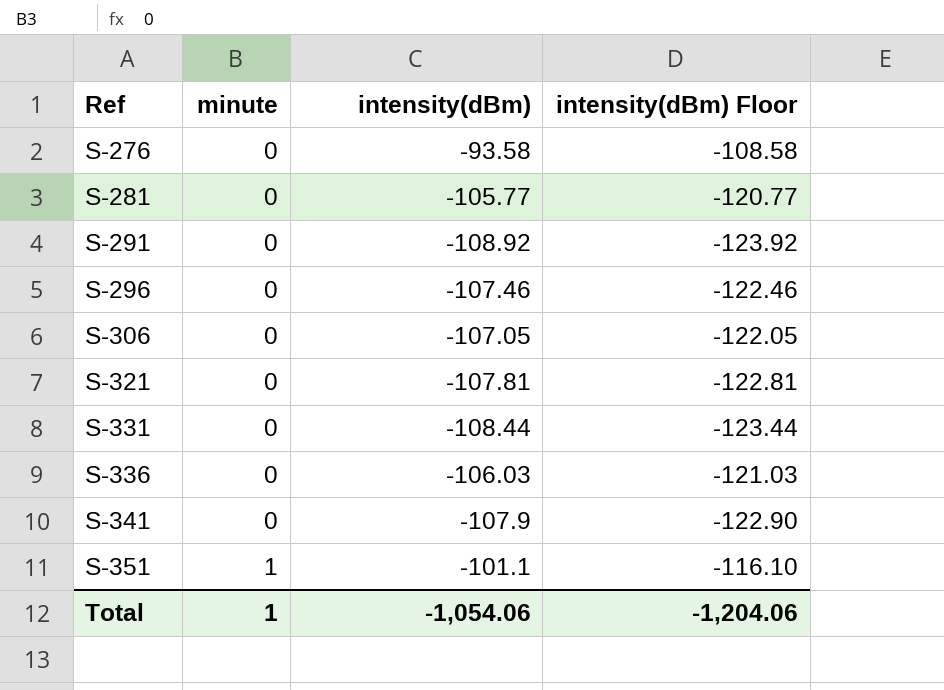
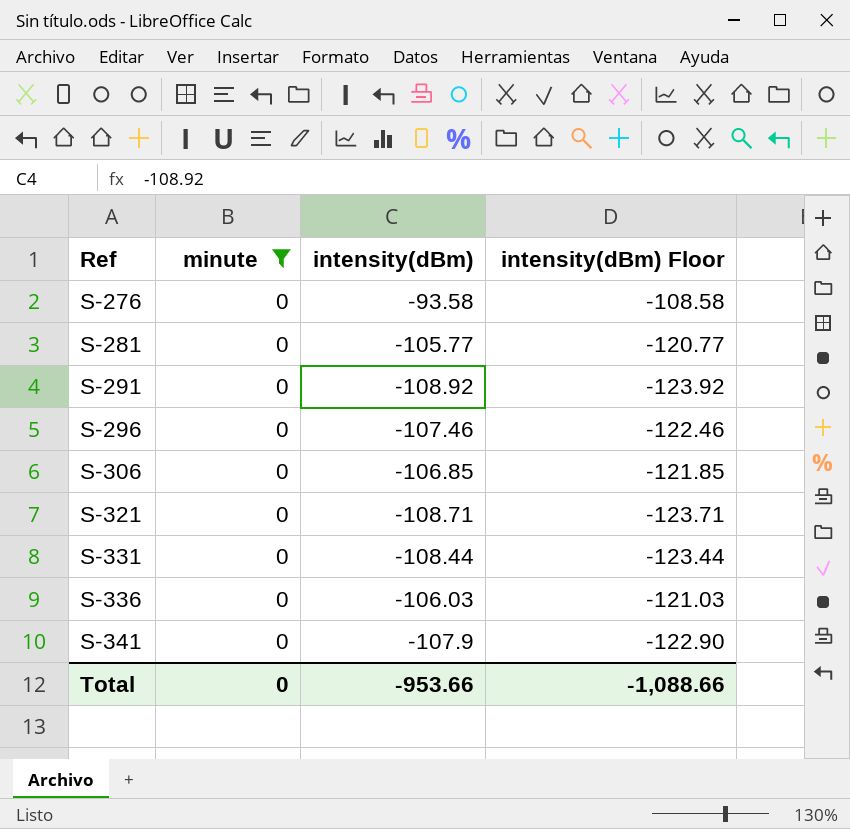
filter: none -> minute = 0
S-306 | intensity(dBm): -107.05 -> -106.85
S-306 | intensity(dBm) Floor: -122.05 -> -121.85
S-321 | intensity(dBm): -107.81 -> -108.71
S-321 | intensity(dBm) Floor: -122.81 -> -123.71
Total | minute: 1 -> 0
Total | intensity(dBm): -1,054.06 -> -953.66
Total | intensity(dBm) Floor: -1,204.06 -> -1,088.66

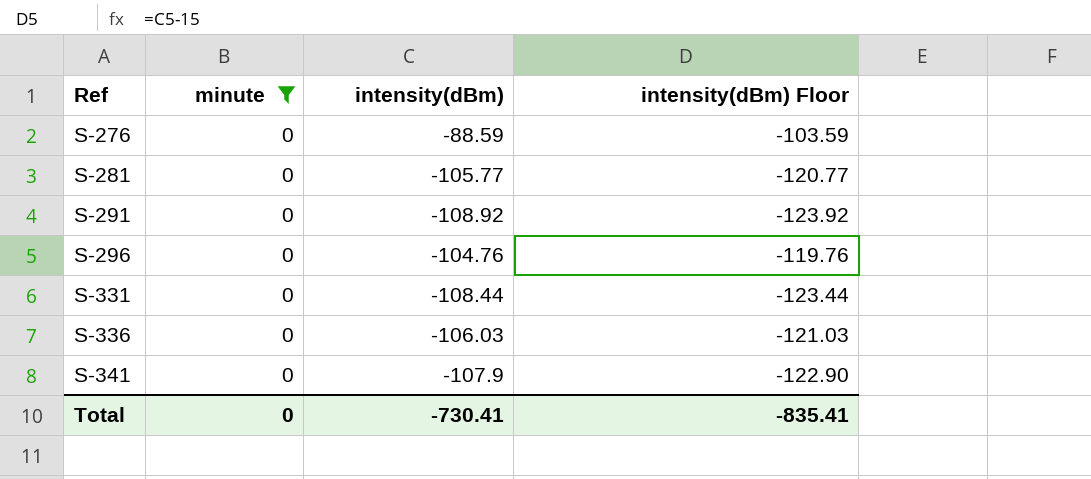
row S-306: 0 | -106.85 | -121.85 -> none
row S-321: 0 | -108.71 | -123.71 -> none
S-276 | intensity(dBm): -93.58 -> -88.59
S-276 | intensity(dBm) Floor: -108.58 -> -103.59
S-296 | intensity(dBm): -107.46 -> -104.76
S-296 | intensity(dBm) Floor: -122.46 -> -119.76
Total | intensity(dBm): -953.66 -> -730.41
Total | intensity(dBm) Floor: -1,088.66 -> -835.41

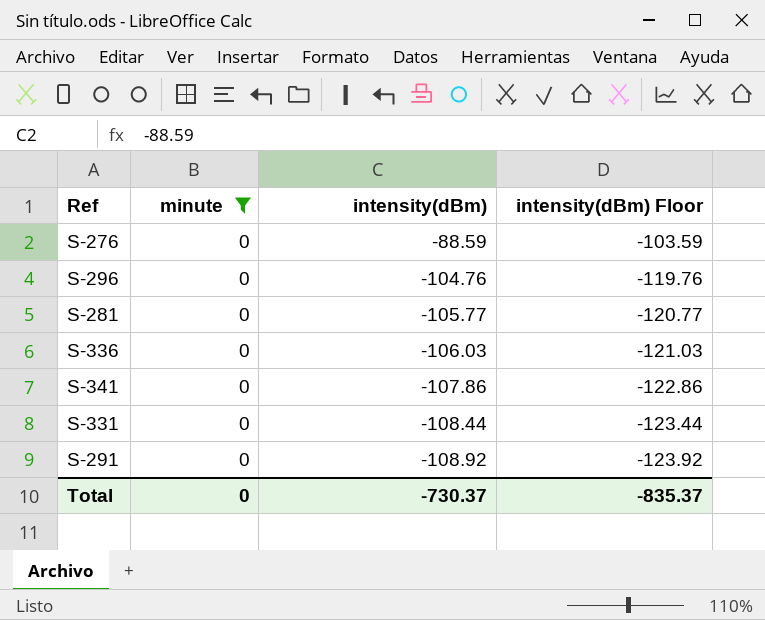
row order: Ref ascending -> intensity(dBm) descending
S-341 | intensity(dBm): -107.9 -> -107.86
S-341 | intensity(dBm) Floor: -122.90 -> -122.86
Total | intensity(dBm): -730.41 -> -730.37
Total | intensity(dBm) Floor: -835.41 -> -835.37

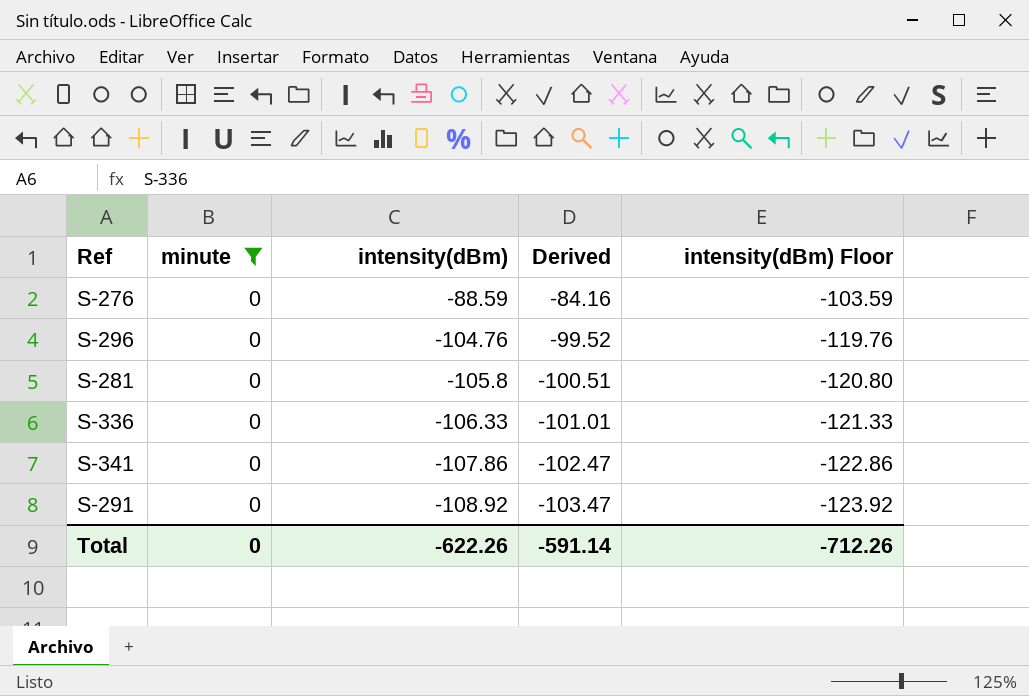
column Derived | formula: none -> [intensity(dBm)] * 0.95
row S-331: 0 | -108.44 | -123.44 -> none
S-281 | intensity(dBm): -105.77 -> -105.8
S-281 | intensity(dBm) Floor: -120.77 -> -120.80
S-336 | intensity(dBm): -106.03 -> -106.33
S-336 | intensity(dBm) Floor: -121.03 -> -121.33
Total | intensity(dBm): -730.37 -> -622.26
Total | intensity(dBm) Floor: -835.37 -> -712.26

